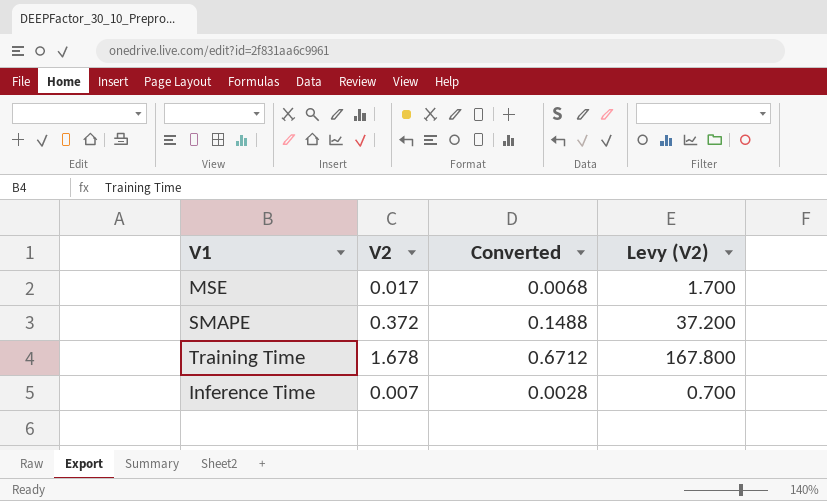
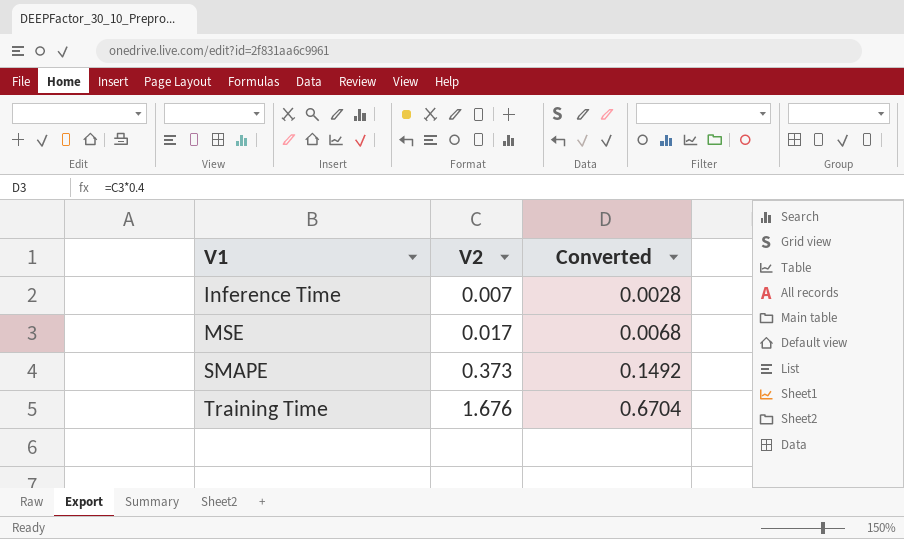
row order: none -> V1 ascending
column Levy (V2) | formula: [V2] * 100 -> none
SMAPE | V2: 0.372 -> 0.373
SMAPE | Converted: 0.1488 -> 0.1492
Training Time | V2: 1.678 -> 1.676
Training Time | Converted: 0.6712 -> 0.6704

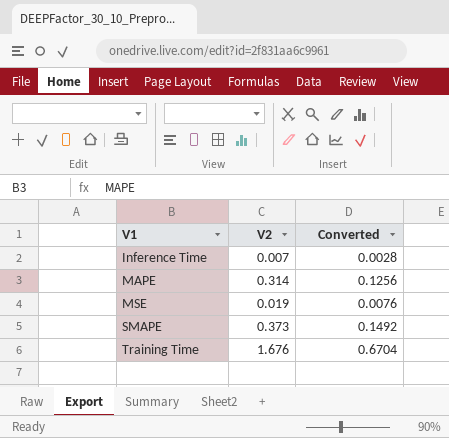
row MAPE: none -> 0.314 | 0.1256
MSE | V2: 0.017 -> 0.019
MSE | Converted: 0.0068 -> 0.0076

